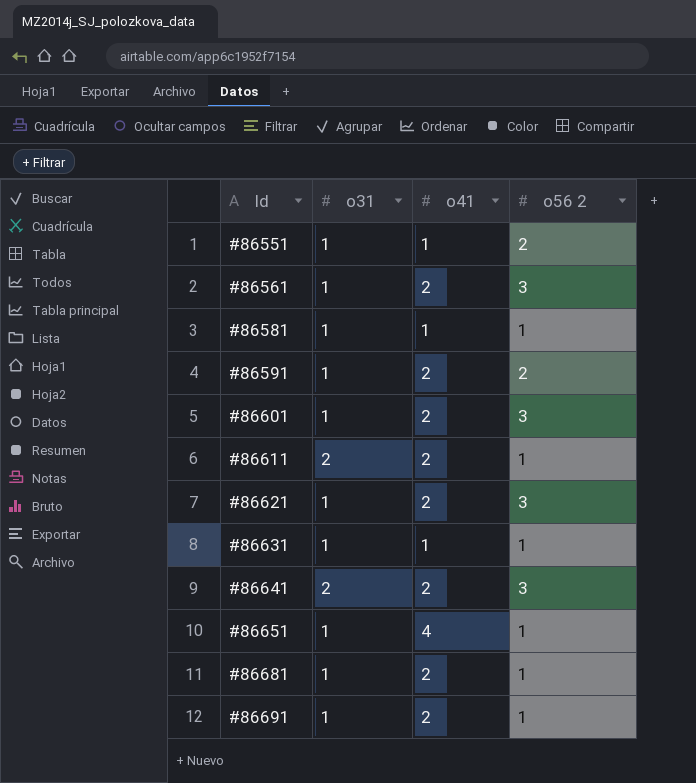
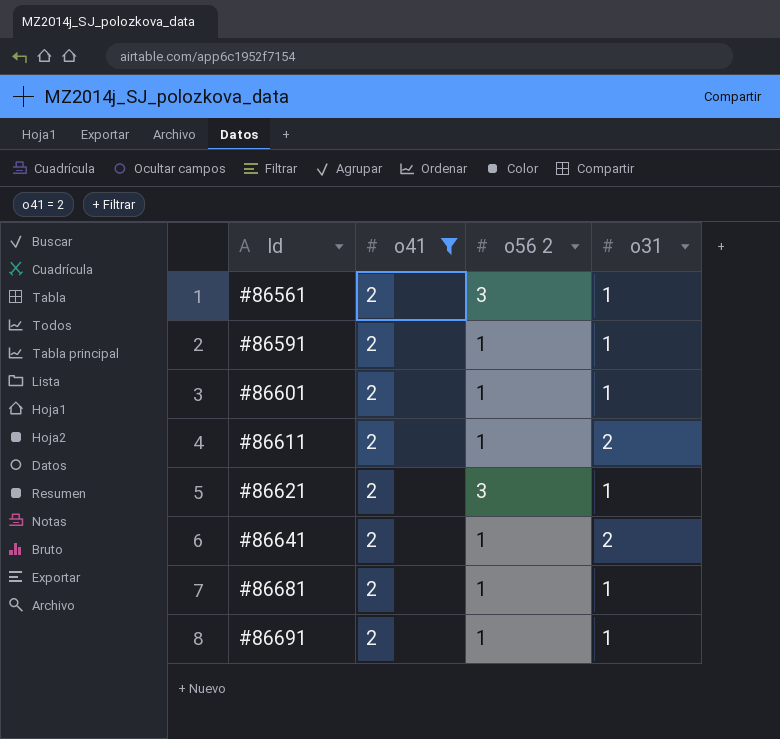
filter: none -> o41 = 2
column o31 | position: 2 -> 4
#86591 | o56 2: 2 -> 1
#86601 | o56 2: 3 -> 1
#86641 | o56 2: 3 -> 1

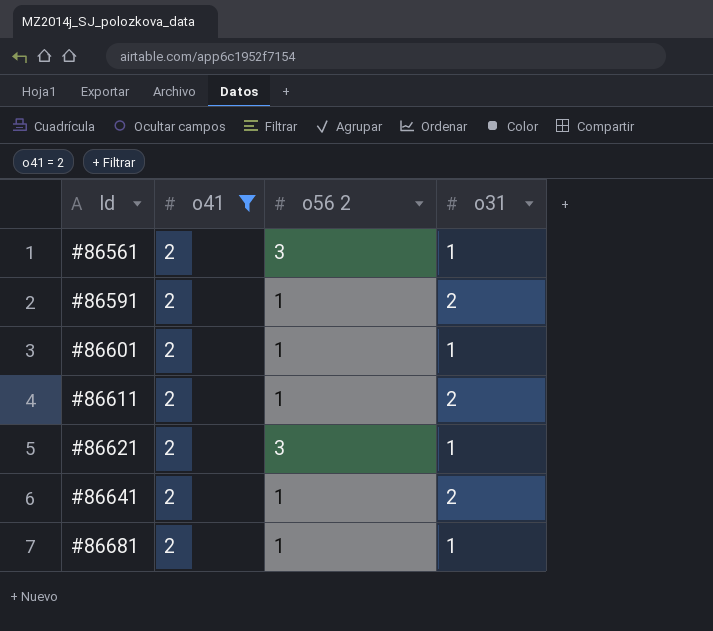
row #86691: 2 | 1 | 1 -> none
#86591 | o31: 1 -> 2

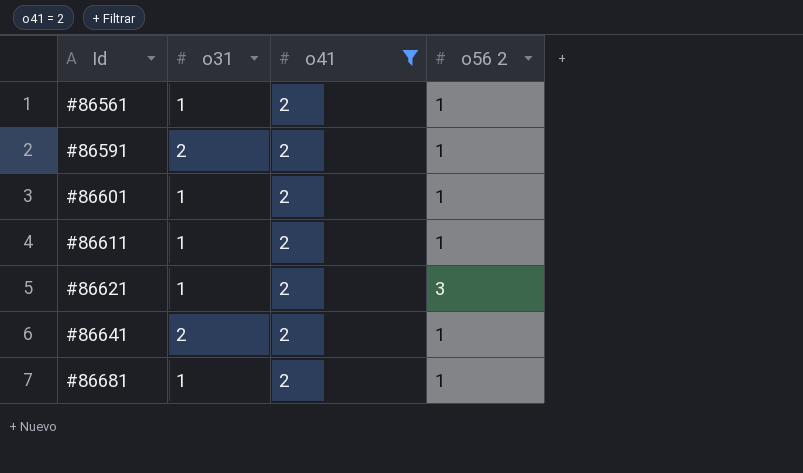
column o31 | position: 4 -> 2
#86561 | o56 2: 3 -> 1
#86611 | o31: 2 -> 1

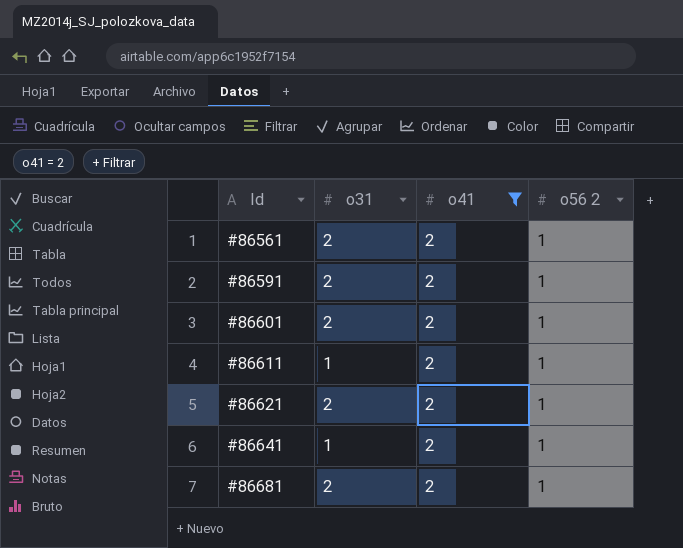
#86561 | o31: 1 -> 2
#86601 | o31: 1 -> 2
#86621 | o31: 1 -> 2
#86621 | o56 2: 3 -> 1
#86641 | o31: 2 -> 1
#86681 | o31: 1 -> 2

